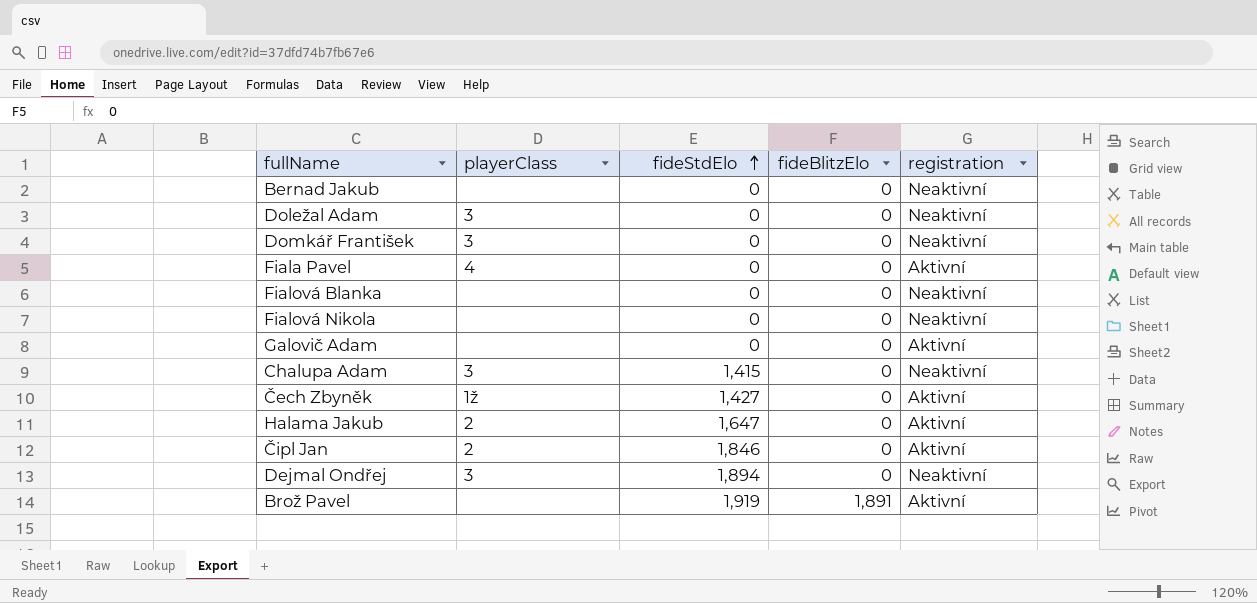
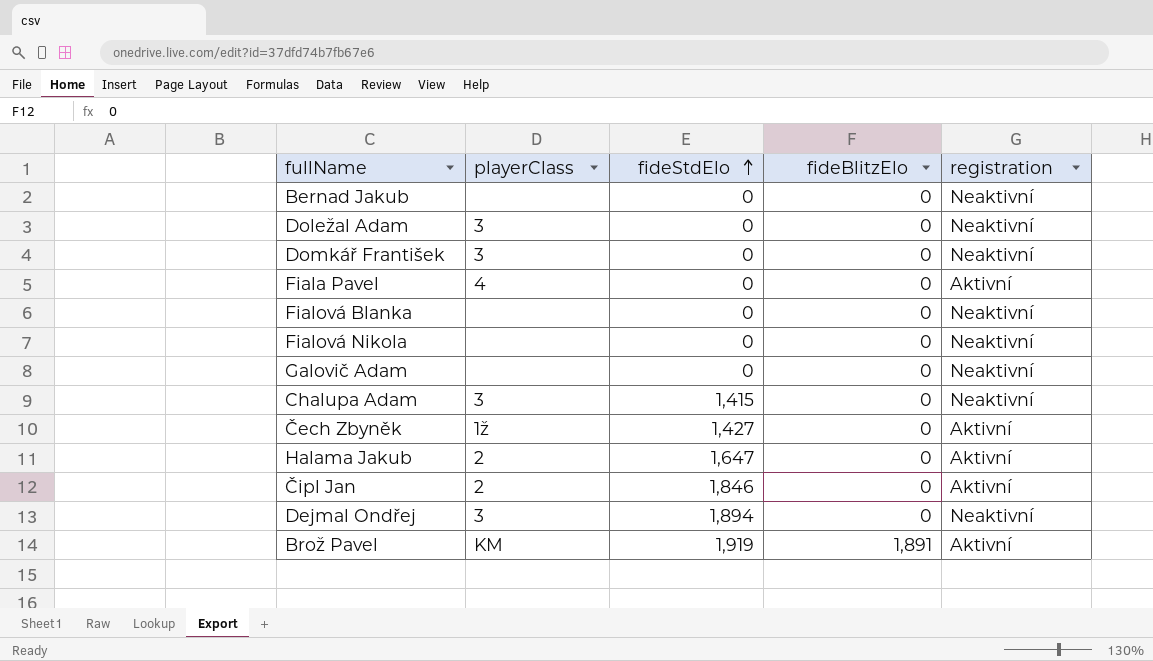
Galovič Adam | registration: Aktivní -> Neaktivní
Brož Pavel | playerClass: none -> KM

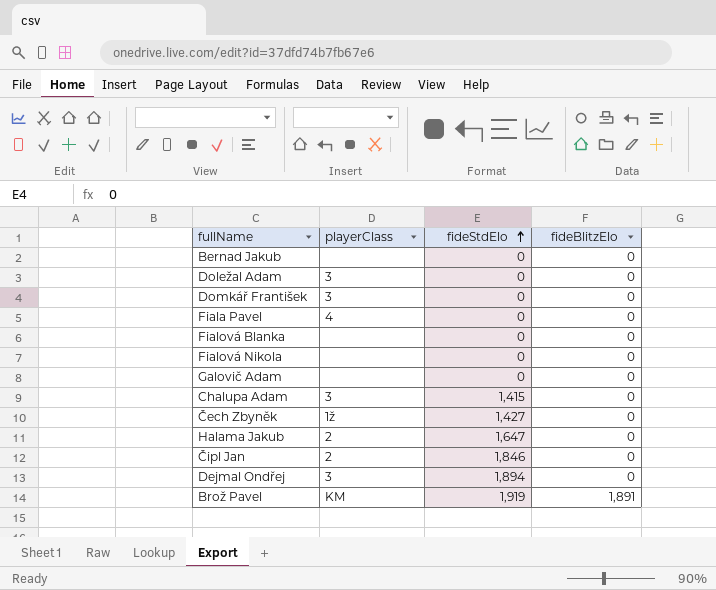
column registration | position: 5 -> none

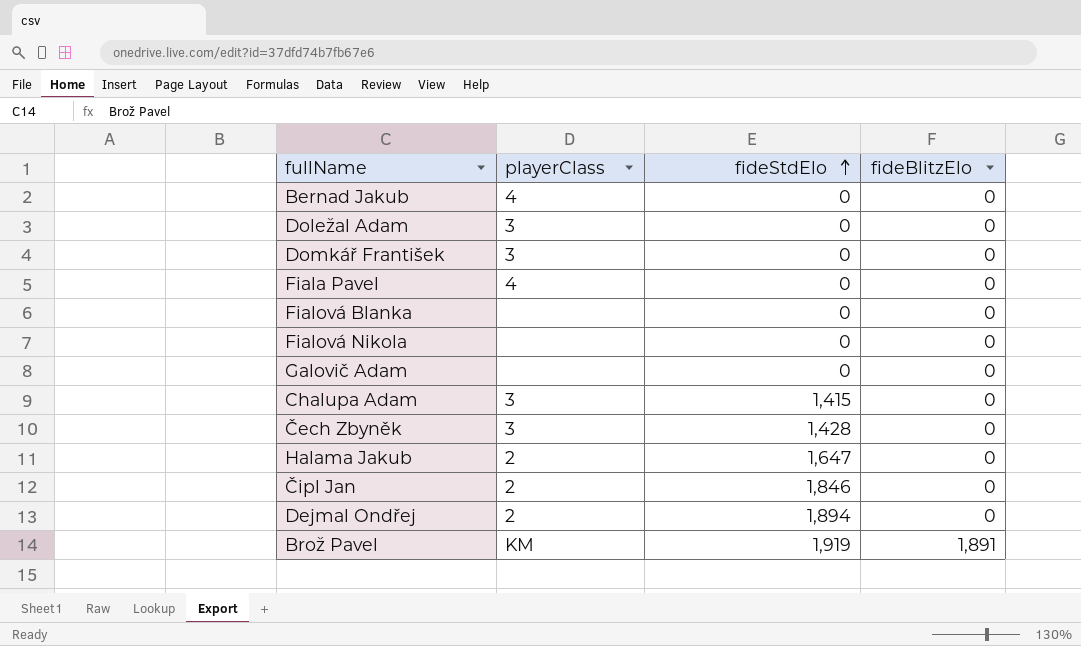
Bernad Jakub | playerClass: none -> 4
Čech Zbyněk | playerClass: 1ž -> 3
Čech Zbyněk | fideStdElo: 1,427 -> 1,428
Dejmal Ondřej | playerClass: 3 -> 2

